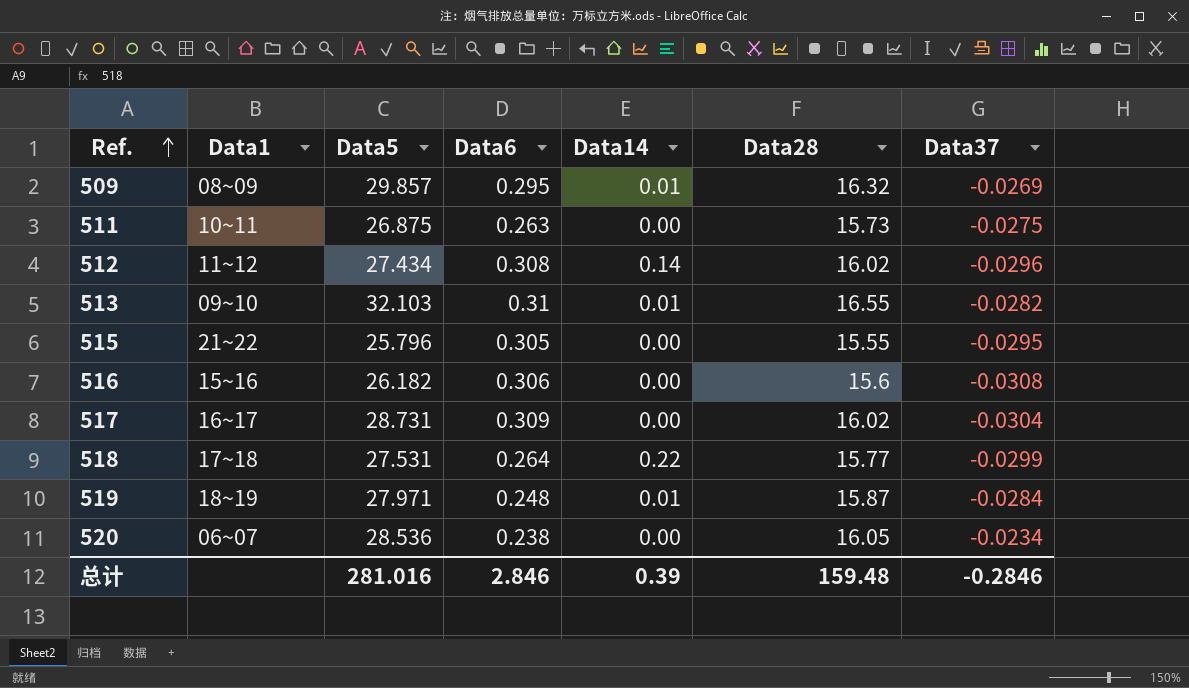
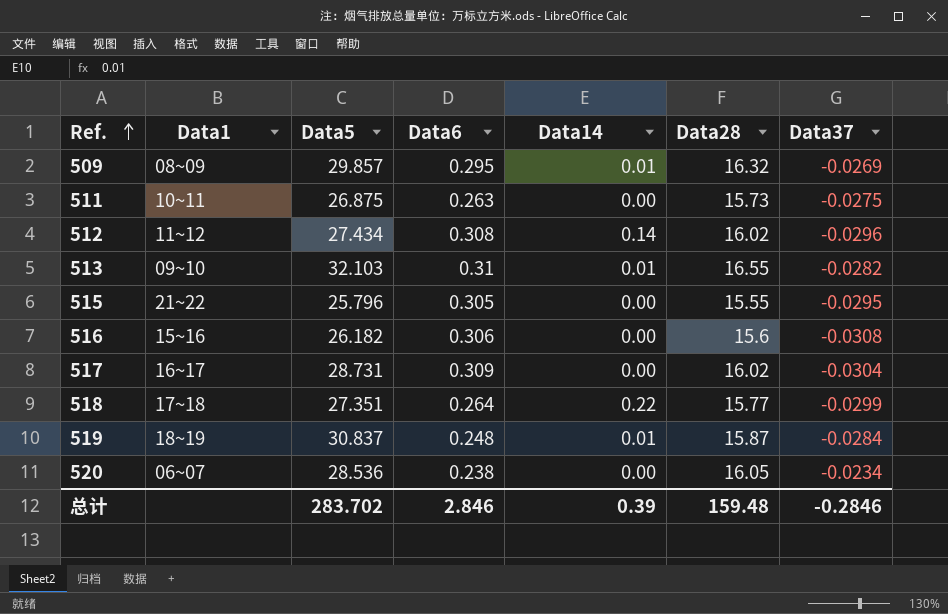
518 | Data5: 27.531 -> 27.351
519 | Data5: 27.971 -> 30.837
总计 | Data5: 281.016 -> 283.702

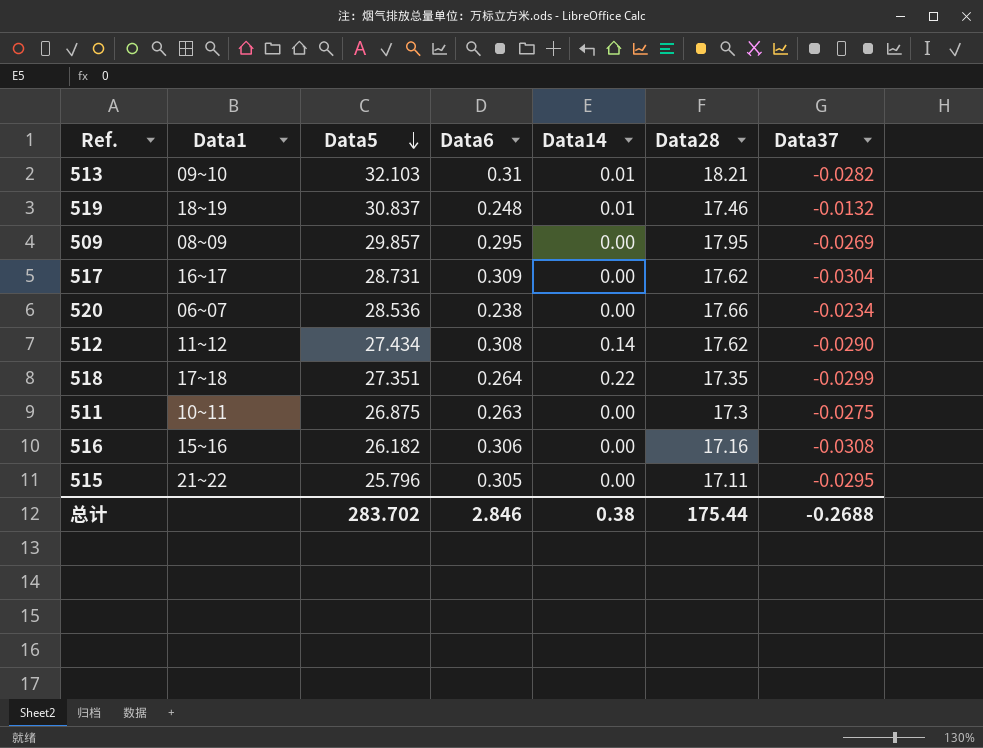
row order: Ref. ascending -> Data5 descending
513 | Data28: 16.55 -> 18.21
519 | Data28: 15.87 -> 17.46
519 | Data37: -0.0284 -> -0.0132
509 | Data14: 0.01 -> 0.00
509 | Data28: 16.32 -> 17.95
517 | Data28: 16.02 -> 17.62
520 | Data28: 16.05 -> 17.66
512 | Data28: 16.02 -> 17.62
512 | Data37: -0.0296 -> -0.0290
518 | Data28: 15.77 -> 17.35
511 | Data28: 15.73 -> 17.3
516 | Data28: 15.6 -> 17.16
515 | Data28: 15.55 -> 17.11
总计 | Data14: 0.39 -> 0.38
总计 | Data28: 159.48 -> 175.44
总计 | Data37: -0.2846 -> -0.2688

